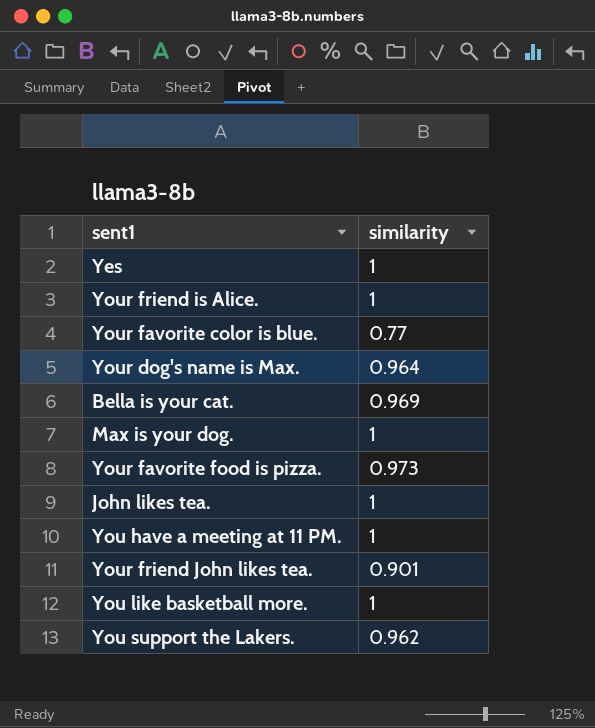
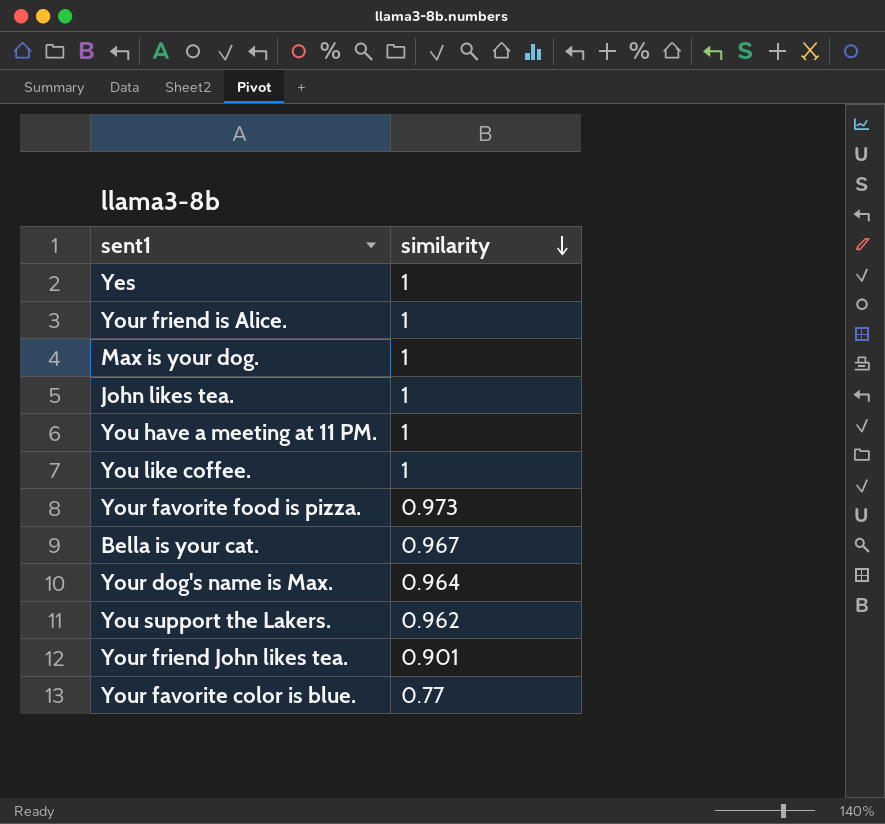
row order: none -> similarity descending
row You like basketball more.: 1 -> none
row You like coffee.: none -> 1
Bella is your cat. | similarity: 0.969 -> 0.967

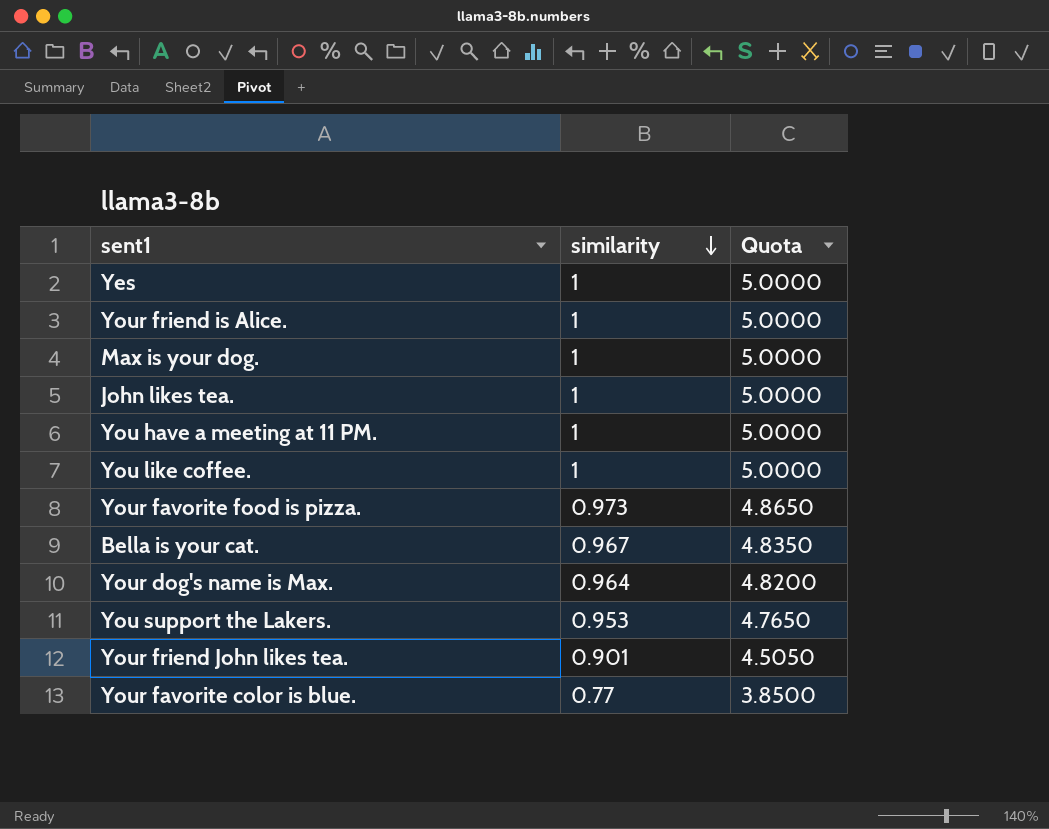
column Quota | formula: none -> [similarity] * 5
You support the Lakers. | similarity: 0.962 -> 0.953

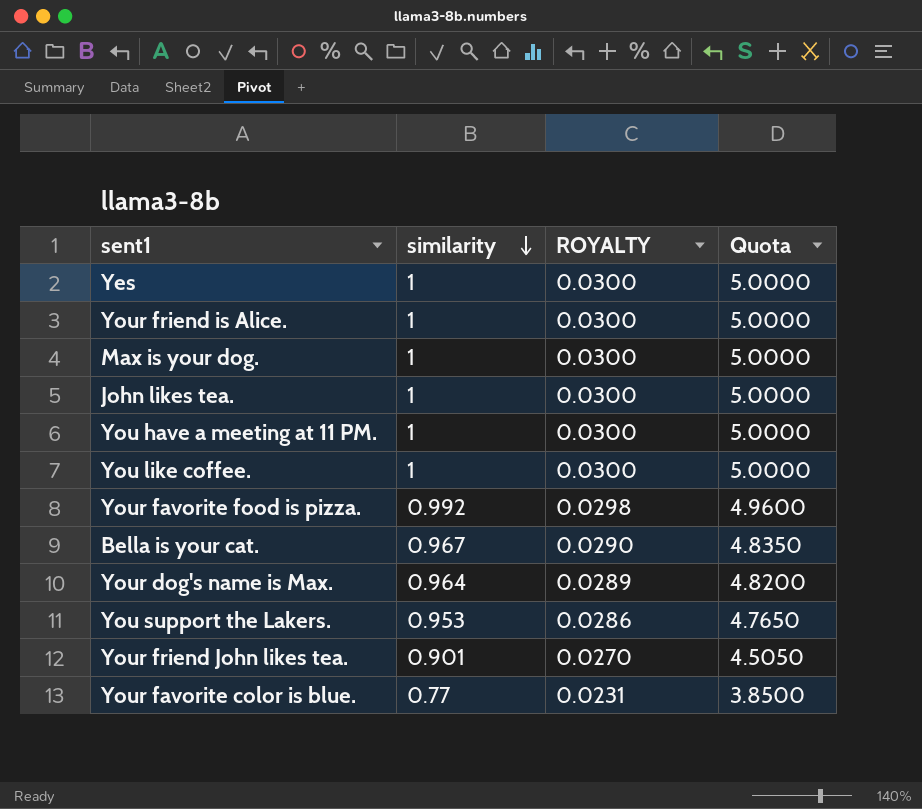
column ROYALTY | formula: none -> [similarity] * 0.03
Your favorite food is pizza. | similarity: 0.973 -> 0.992
Your favorite food is pizza. | Quota: 4.8650 -> 4.9600

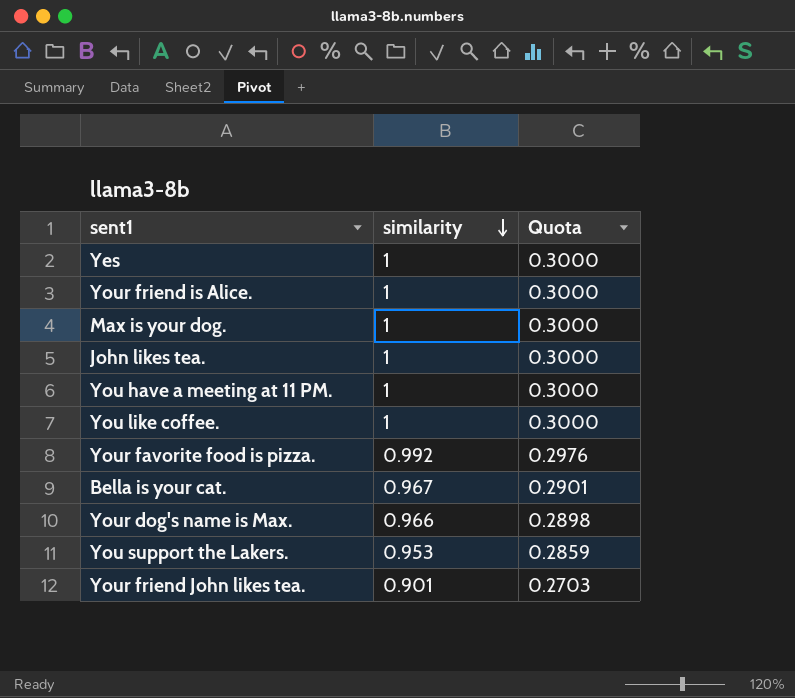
column ROYALTY | formula: [similarity] * 0.03 -> none
column Quota | formula: [similarity] * 5 -> [similarity] * 0.3
row Your favorite color is blue.: 0.77 | 0.0231 | 3.8500 -> none
Your dog's name is Max. | similarity: 0.964 -> 0.966

